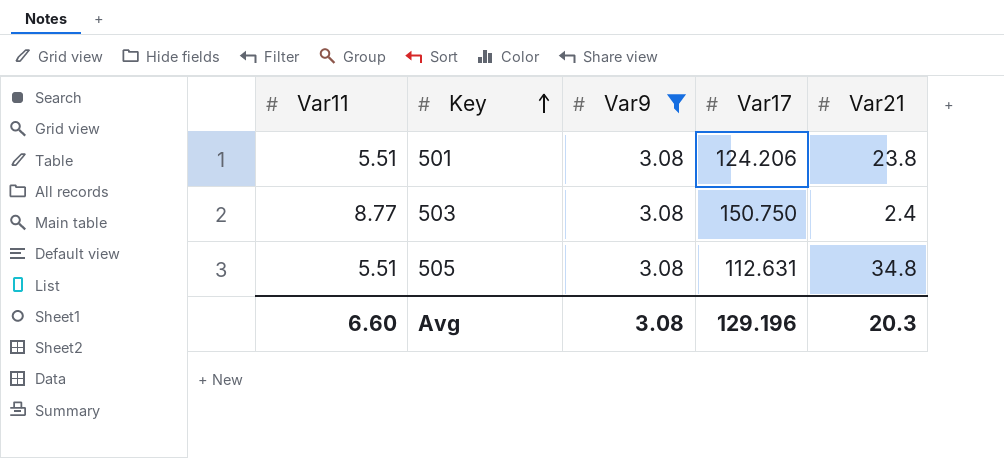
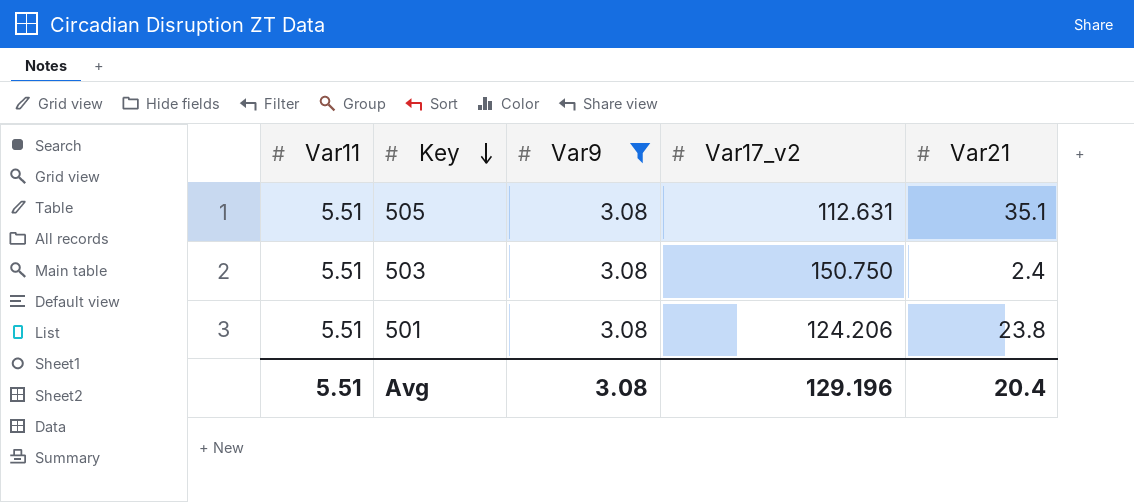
row order: Key ascending -> Key descending
column name: Var17 -> Var17_v2
505 | Var21: 34.8 -> 35.1
503 | Var11: 8.77 -> 5.51
Avg | Var11: 6.60 -> 5.51
Avg | Var21: 20.3 -> 20.4

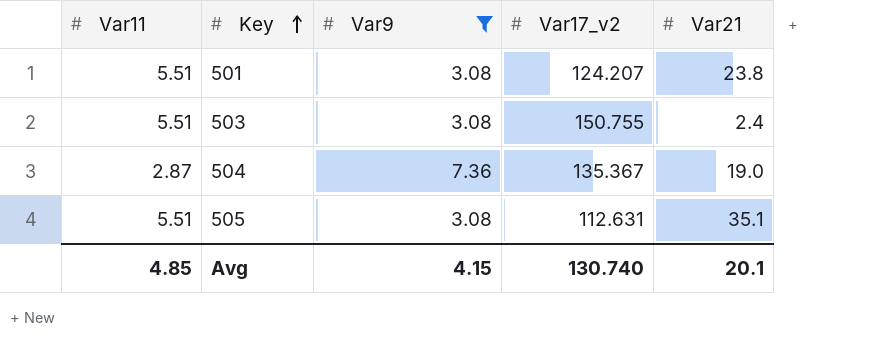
row order: Key descending -> Key ascending
501 | Var17_v2: 124.206 -> 124.207
503 | Var17_v2: 150.750 -> 150.755
row 504: none -> 2.87 | 7.36 | 135.367 | 19.0
Avg | Var11: 5.51 -> 4.85
Avg | Var9: 3.08 -> 4.15
Avg | Var17_v2: 129.196 -> 130.740
Avg | Var21: 20.4 -> 20.1

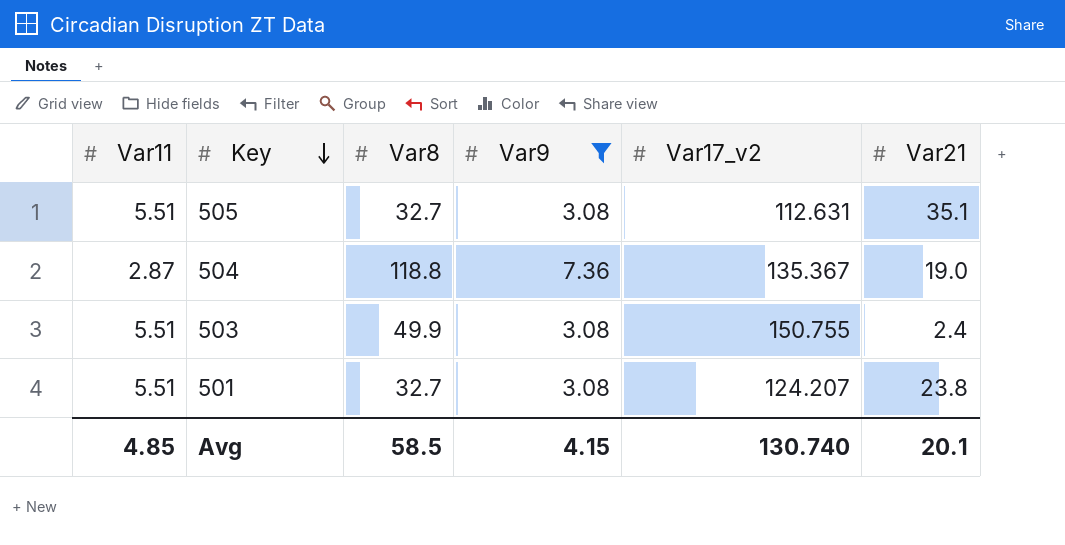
row order: Key ascending -> Key descending
column Var8 | position: none -> 3

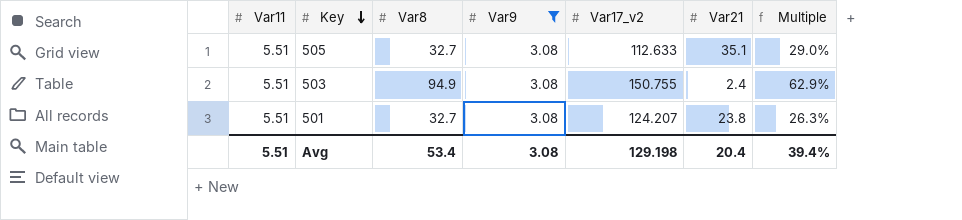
column Multiple | formula: none -> [Var8] / [Var17_v2]
row 504: 2.87 | 118.8 | 7.36 | 135.367 | 19.0 -> none
505 | Var17_v2: 112.631 -> 112.633
503 | Var8: 49.9 -> 94.9
Avg | Var11: 4.85 -> 5.51
Avg | Var8: 58.5 -> 53.4
Avg | Var9: 4.15 -> 3.08
Avg | Var17_v2: 130.740 -> 129.198
Avg | Var21: 20.1 -> 20.4

